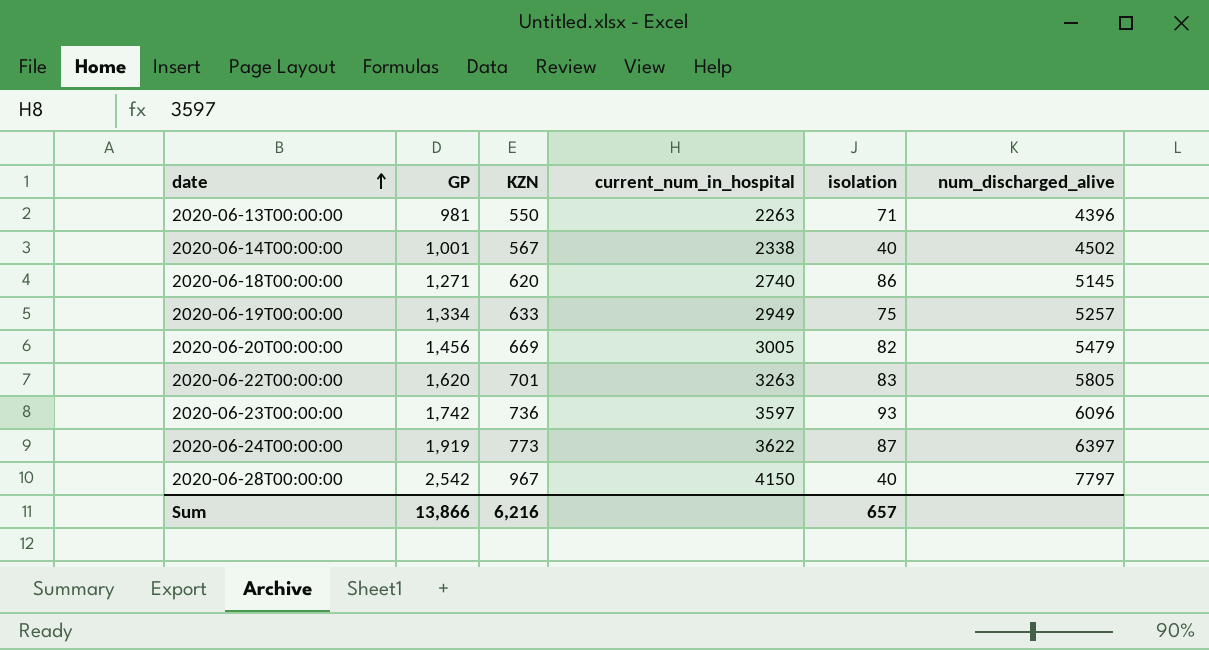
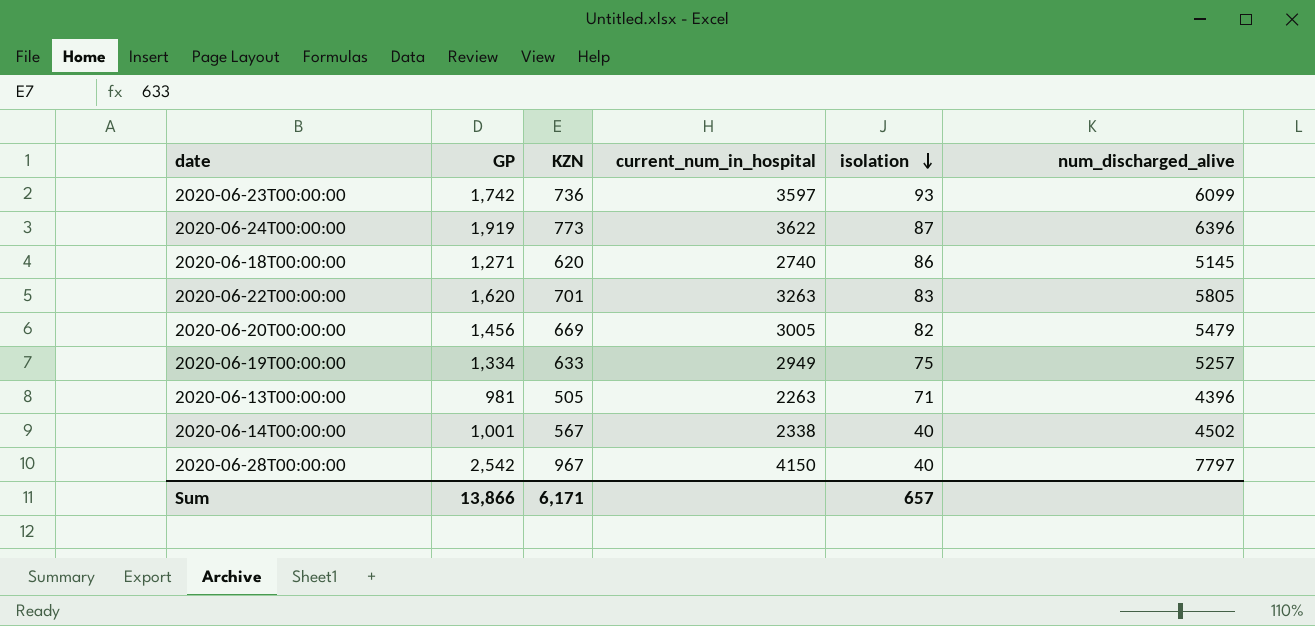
row order: date ascending -> isolation descending
2020-06-23T00:00:00 | num_discharged_alive: 6096 -> 6099
2020-06-24T00:00:00 | num_discharged_alive: 6397 -> 6396
2020-06-13T00:00:00 | KZN: 550 -> 505
Sum | KZN: 6,216 -> 6,171

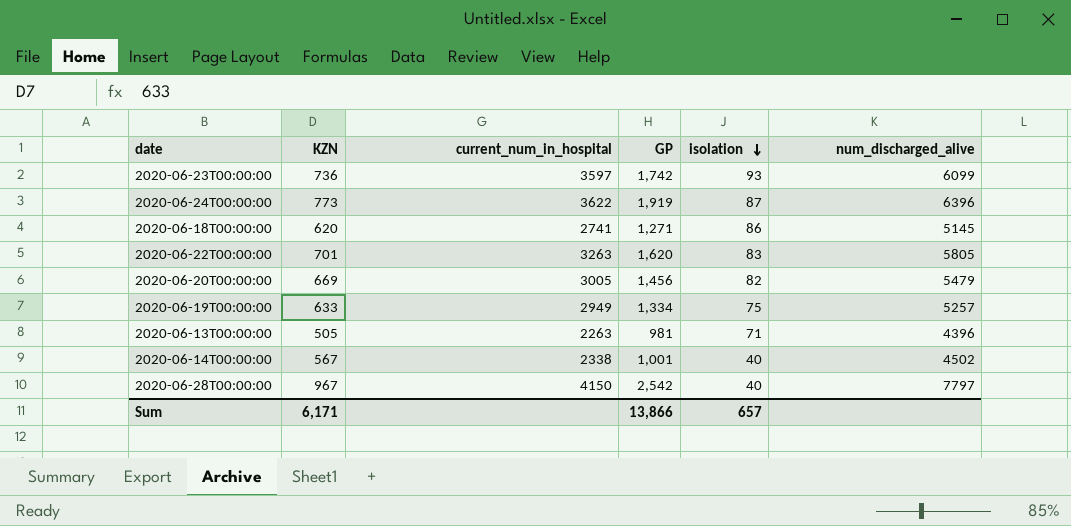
column GP | position: 2 -> 4
2020-06-18T00:00:00 | current_num_in_hospital: 2740 -> 2741

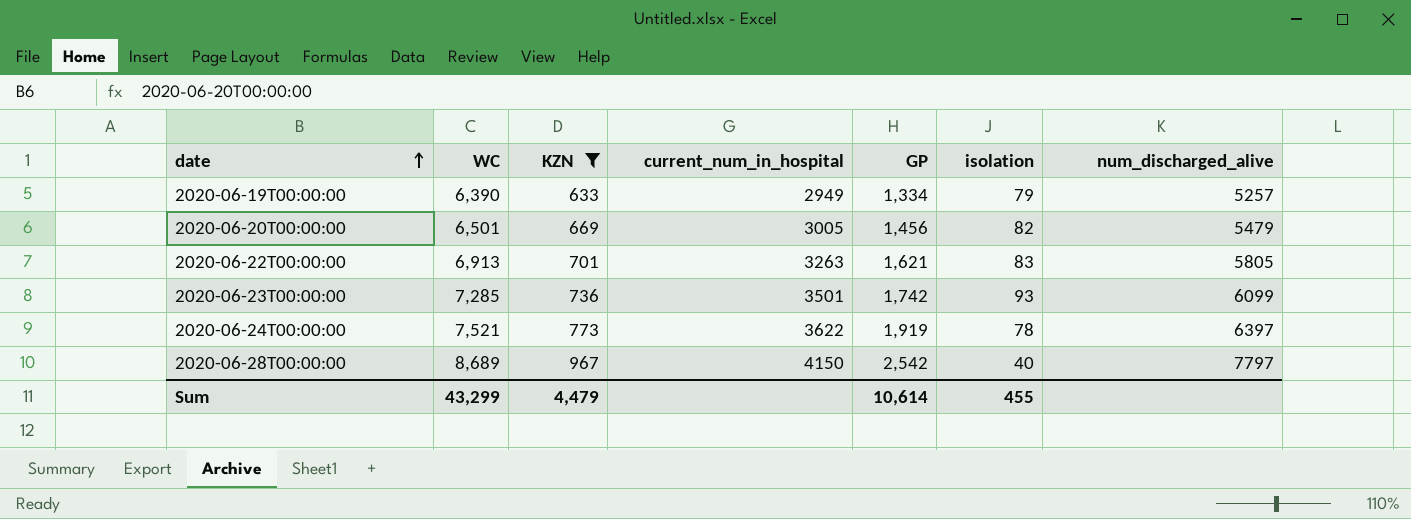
filter: none -> KZN >= 633
row order: isolation descending -> date ascending
column WC | position: none -> 2
2020-06-19T00:00:00 | isolation: 75 -> 79
2020-06-22T00:00:00 | GP: 1,620 -> 1,621
2020-06-23T00:00:00 | current_num_in_hospital: 3597 -> 3501
2020-06-24T00:00:00 | isolation: 87 -> 78
2020-06-24T00:00:00 | num_discharged_alive: 6396 -> 6397
Sum | KZN: 6,171 -> 4,479
Sum | GP: 13,866 -> 10,614
Sum | isolation: 657 -> 455

